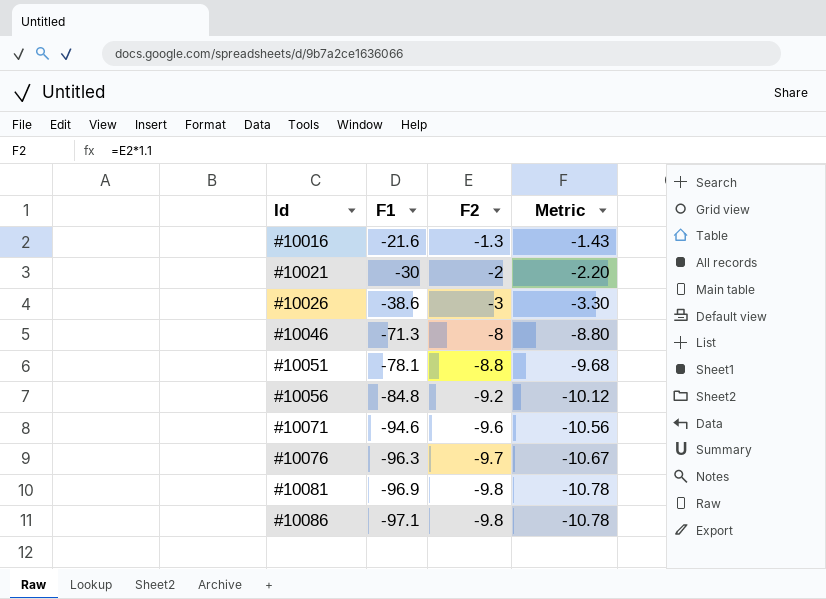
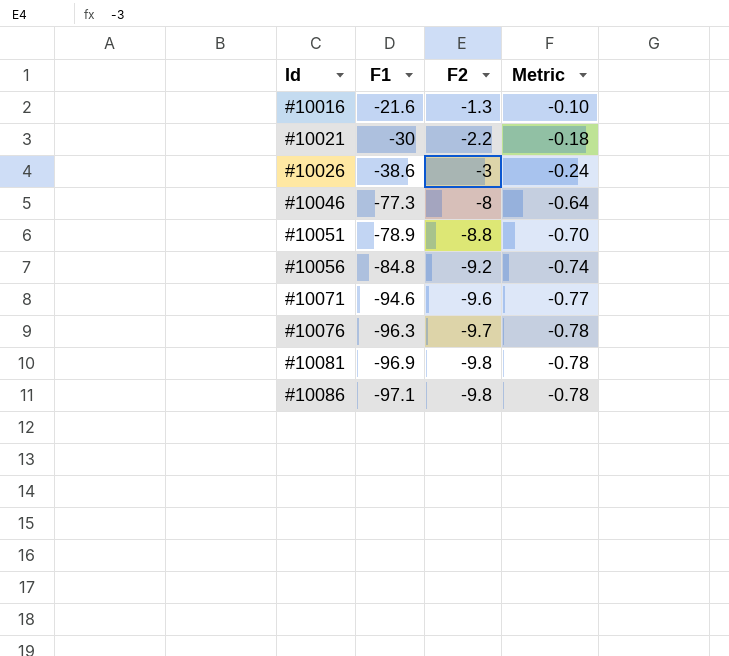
column Metric | formula: [F2] * 1.1 -> [F2] * 0.08
#10021 | F2: -2 -> -2.2
#10046 | F1: -71.3 -> -77.3
#10051 | F1: -78.1 -> -78.9

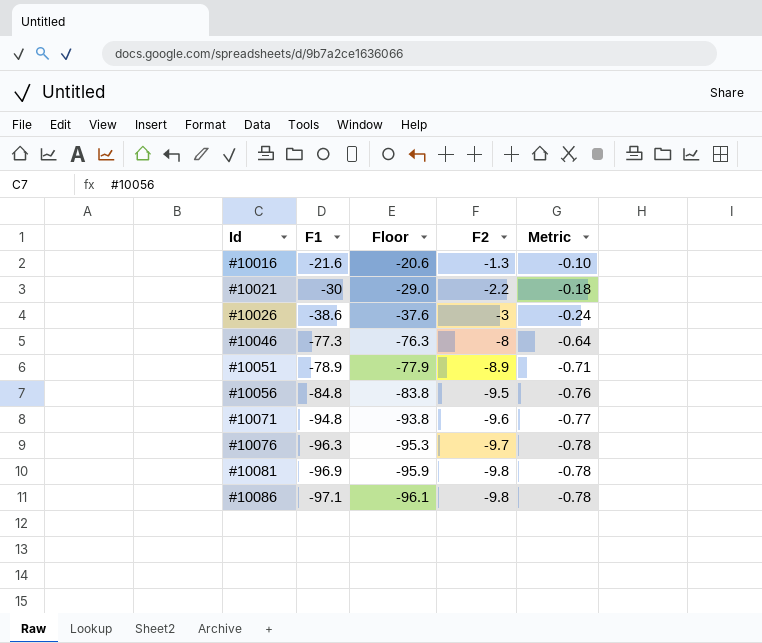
column Floor | formula: none -> [F1] + 1
#10051 | F2: -8.8 -> -8.9
#10051 | Metric: -0.70 -> -0.71
#10056 | F2: -9.2 -> -9.5
#10056 | Metric: -0.74 -> -0.76
#10071 | F1: -94.6 -> -94.8

